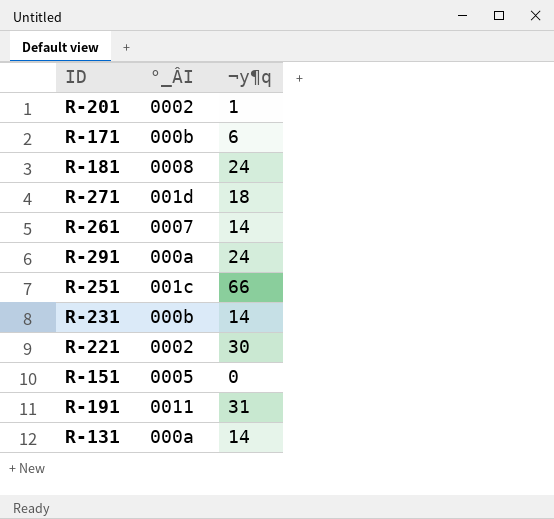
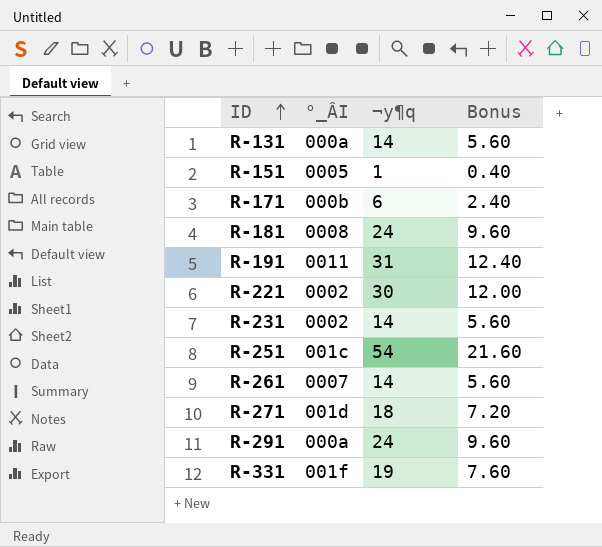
row order: none -> ID ascending
column Bonus | formula: none -> [¬y¶q] * 0.4
row R-201: 0002 | 1 -> none
R-151 | ¬y¶q: 0 -> 1
R-231 | °_ÂI: 000b -> 0002
R-251 | ¬y¶q: 66 -> 54
row R-331: none -> 001f | 19 | 7.60

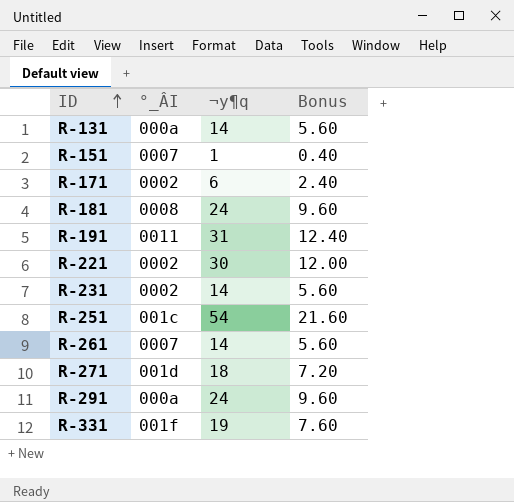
R-151 | °_ÂI: 0005 -> 0007
R-171 | °_ÂI: 000b -> 0002

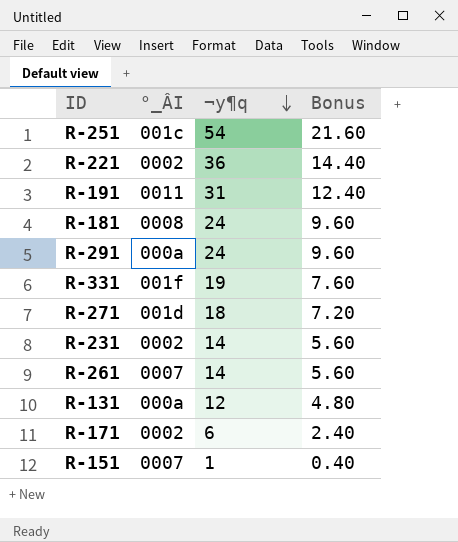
row order: ID ascending -> ¬y¶q descending
R-221 | ¬y¶q: 30 -> 36
R-221 | Bonus: 12.00 -> 14.40
R-131 | ¬y¶q: 14 -> 12
R-131 | Bonus: 5.60 -> 4.80

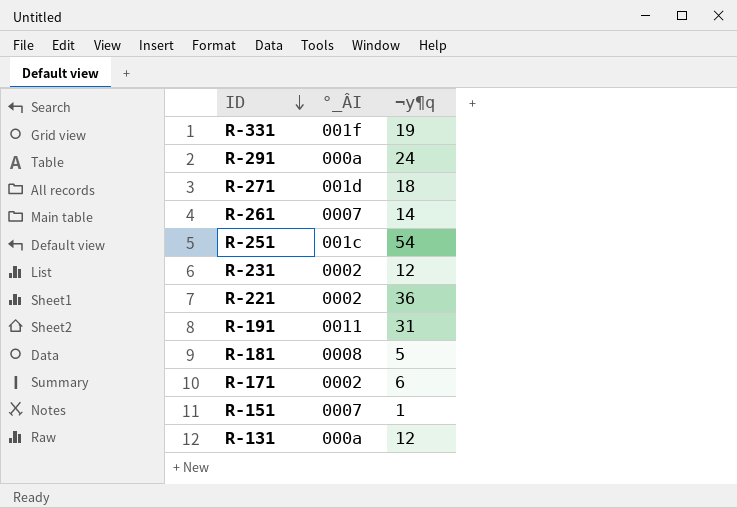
row order: ¬y¶q descending -> ID descending
column Bonus | formula: [¬y¶q] * 0.4 -> none
R-231 | ¬y¶q: 14 -> 12
R-181 | ¬y¶q: 24 -> 5

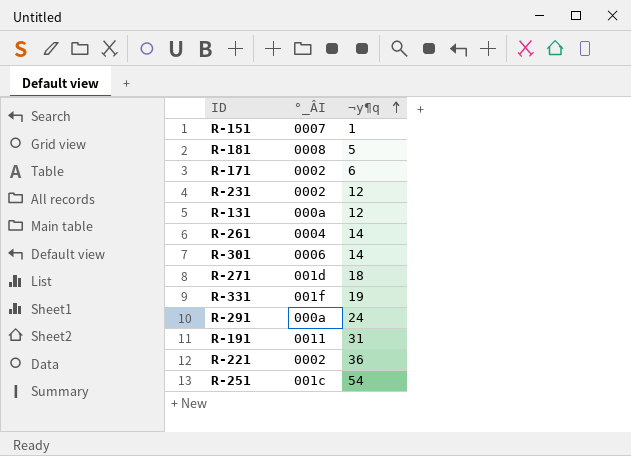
row order: ID descending -> ¬y¶q ascending
R-261 | °_ÂI: 0007 -> 0004
row R-301: none -> 0006 | 14

